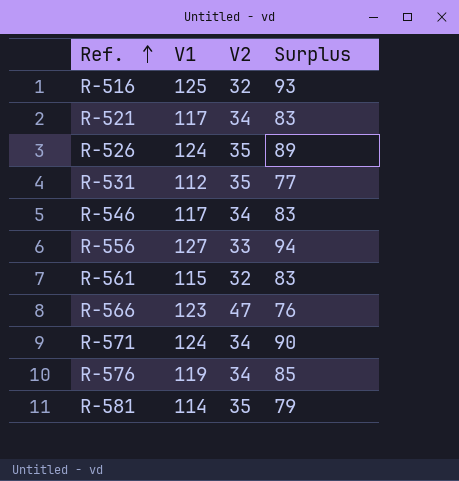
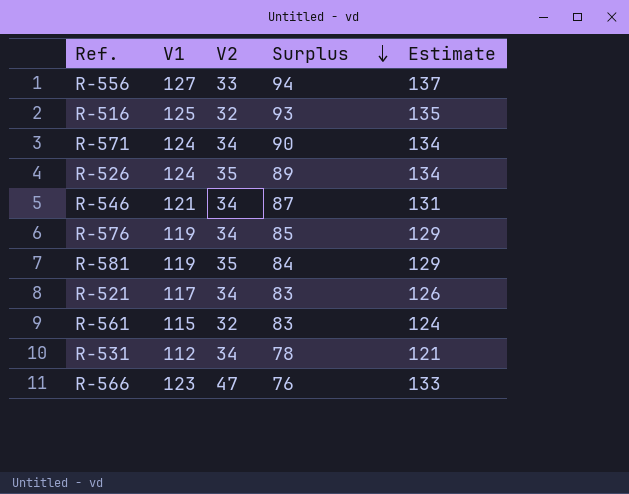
row order: Ref. ascending -> Surplus descending
column Estimate | formula: none -> [V1] * 1.08
R-546 | V1: 117 -> 121
R-546 | Surplus: 83 -> 87
R-581 | V1: 114 -> 119
R-581 | Surplus: 79 -> 84
R-531 | V2: 35 -> 34
R-531 | Surplus: 77 -> 78

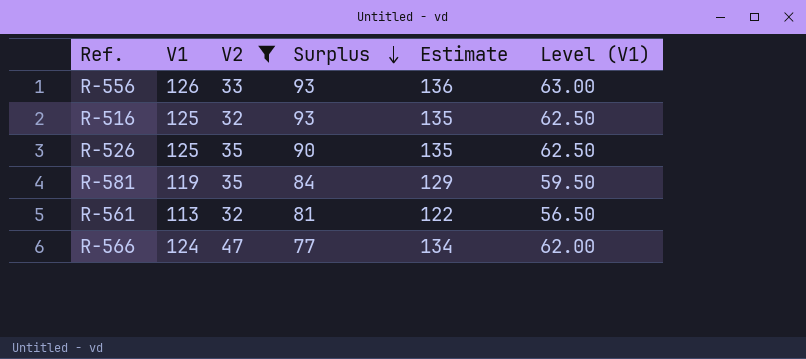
filter: none -> V2 != 34
column Level (V1) | formula: none -> [V1] * 0.5
R-556 | V1: 127 -> 126
R-556 | Surplus: 94 -> 93
R-556 | Estimate: 137 -> 136
R-526 | V1: 124 -> 125
R-526 | Surplus: 89 -> 90
R-526 | Estimate: 134 -> 135
R-561 | V1: 115 -> 113
R-561 | Surplus: 83 -> 81
R-561 | Estimate: 124 -> 122
R-566 | V1: 123 -> 124
R-566 | Surplus: 76 -> 77
R-566 | Estimate: 133 -> 134

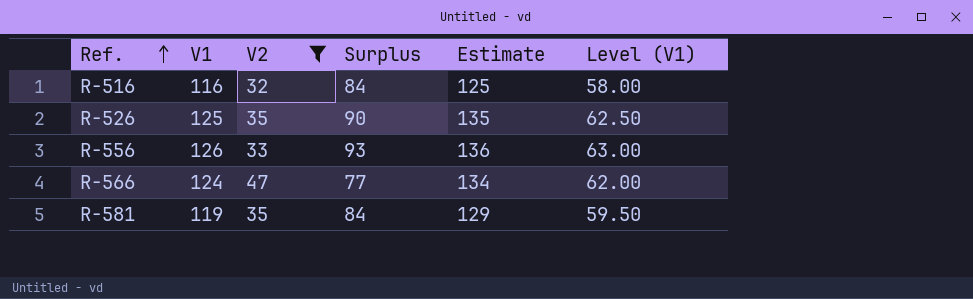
row order: Surplus descending -> Ref. ascending
row R-561: 113 | 32 | 81 | 122 | 56.50 -> none
R-516 | V1: 125 -> 116
R-516 | Surplus: 93 -> 84
R-516 | Estimate: 135 -> 125
R-516 | Level (V1): 62.50 -> 58.00

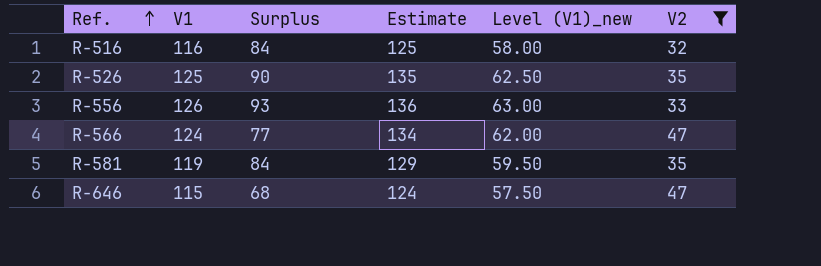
column name: Level (V1) -> Level (V1)_new
column V2 | position: 3 -> 6
row R-646: none -> 115 | 68 | 124 | 57.50 | 47

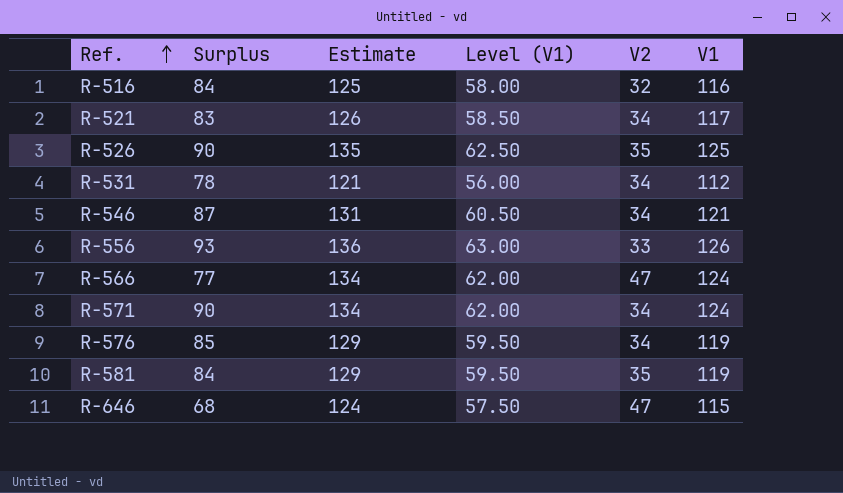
filter: V2 != 34 -> none
column name: Level (V1)_new -> Level (V1)
column V1 | position: 2 -> 6

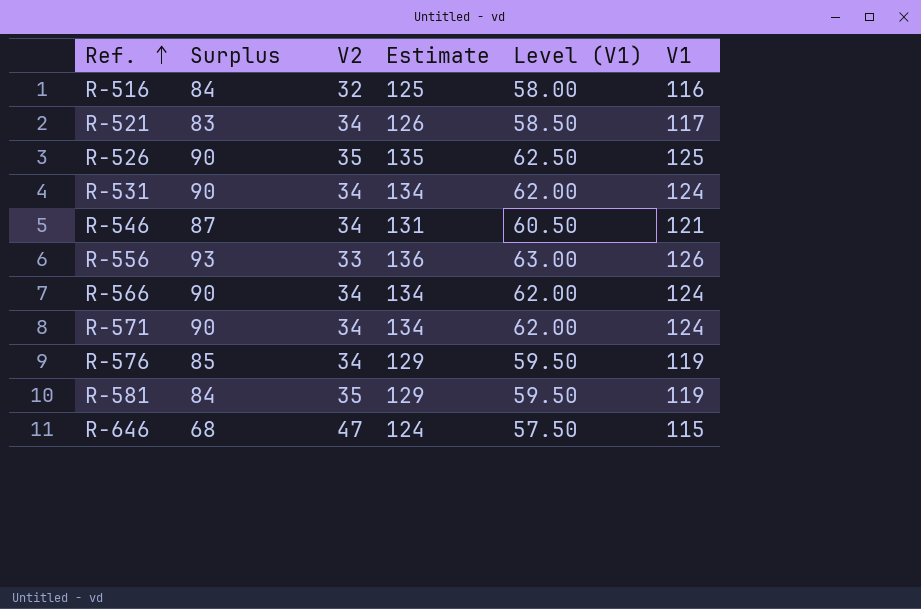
column V2 | position: 5 -> 3
R-531 | Surplus: 78 -> 90
R-531 | Estimate: 121 -> 134
R-531 | Level (V1): 56.00 -> 62.00
R-531 | V1: 112 -> 124
R-566 | Surplus: 77 -> 90
R-566 | V2: 47 -> 34

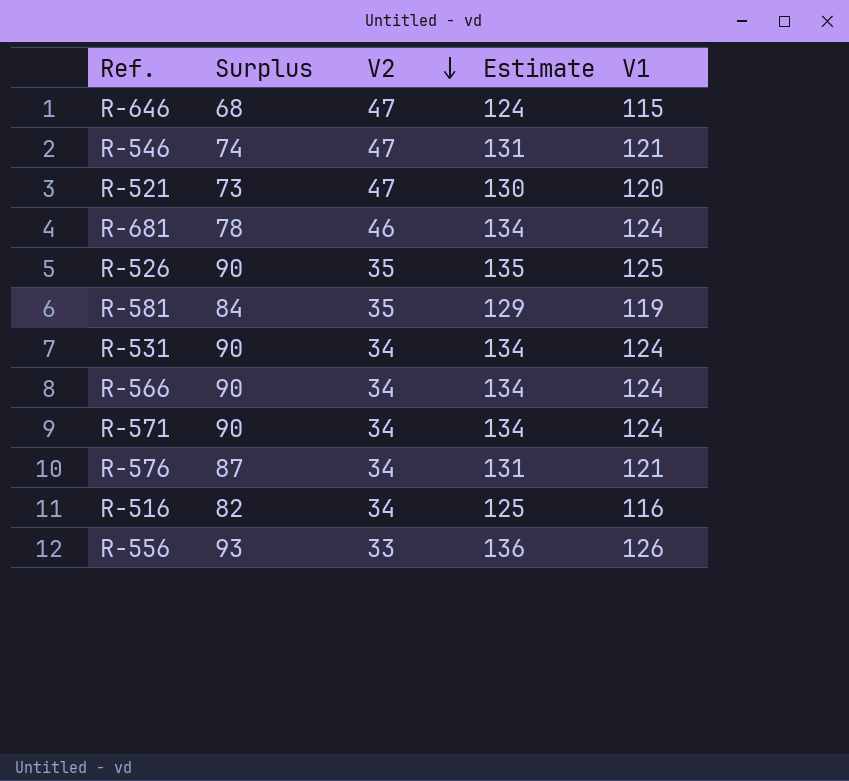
row order: Ref. ascending -> V2 descending
column Level (V1) | formula: [V1] * 0.5 -> none
R-546 | Surplus: 87 -> 74
R-546 | V2: 34 -> 47
R-521 | Surplus: 83 -> 73
R-521 | V2: 34 -> 47
R-521 | Estimate: 126 -> 130
R-521 | V1: 117 -> 120
row R-681: none -> 78 | 46 | 134 | 124
R-576 | Surplus: 85 -> 87
R-576 | Estimate: 129 -> 131
R-576 | V1: 119 -> 121
R-516 | Surplus: 84 -> 82
R-516 | V2: 32 -> 34

